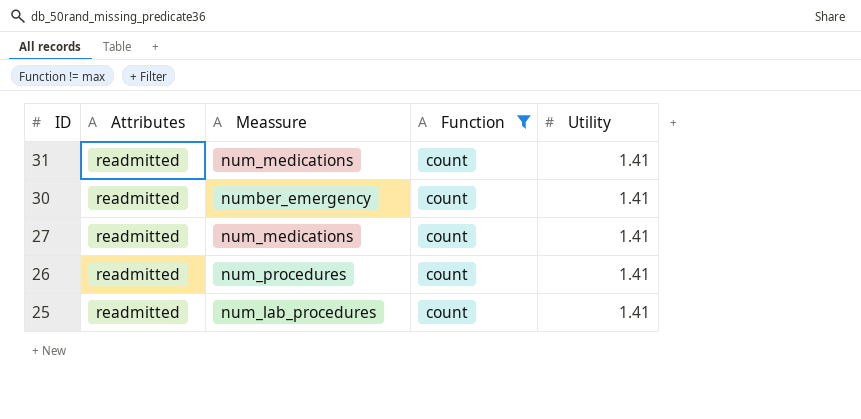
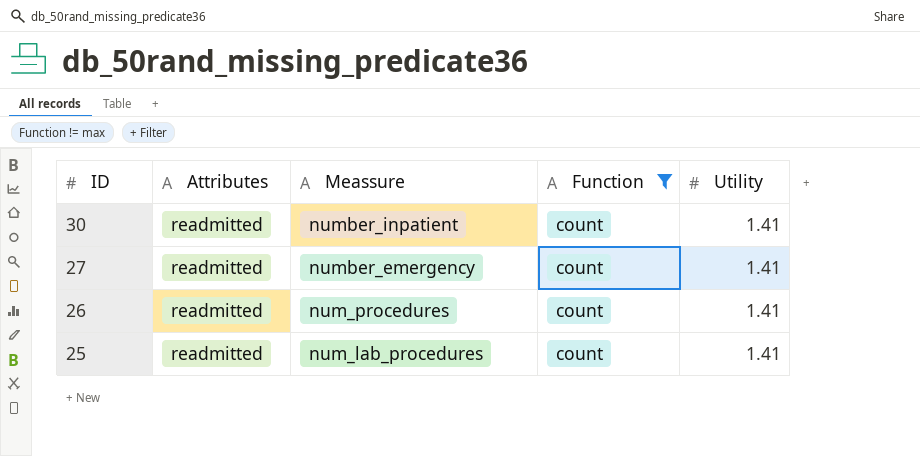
row 31: readmitted | num_medications | count | 1.41 -> none
30 | Meassure: number_emergency -> number_inpatient
27 | Meassure: num_medications -> number_emergency

